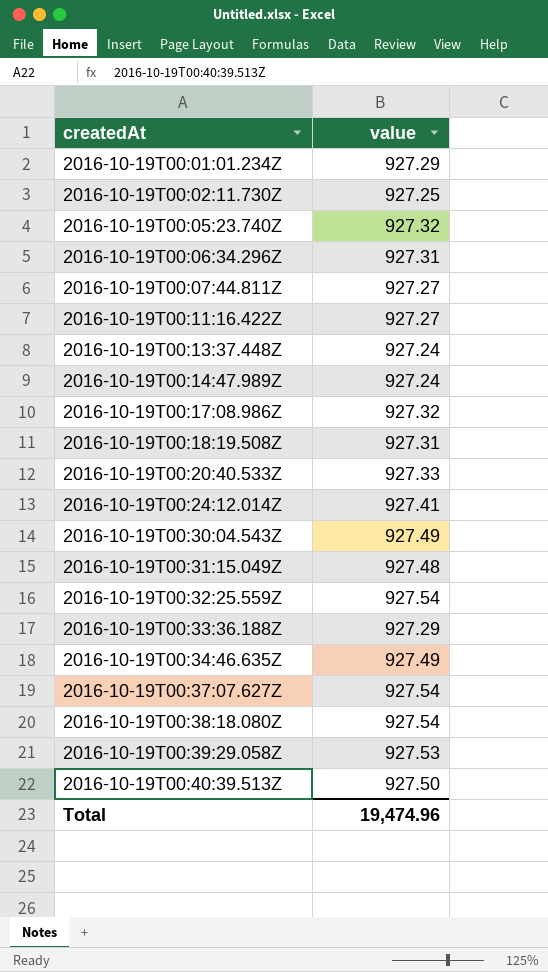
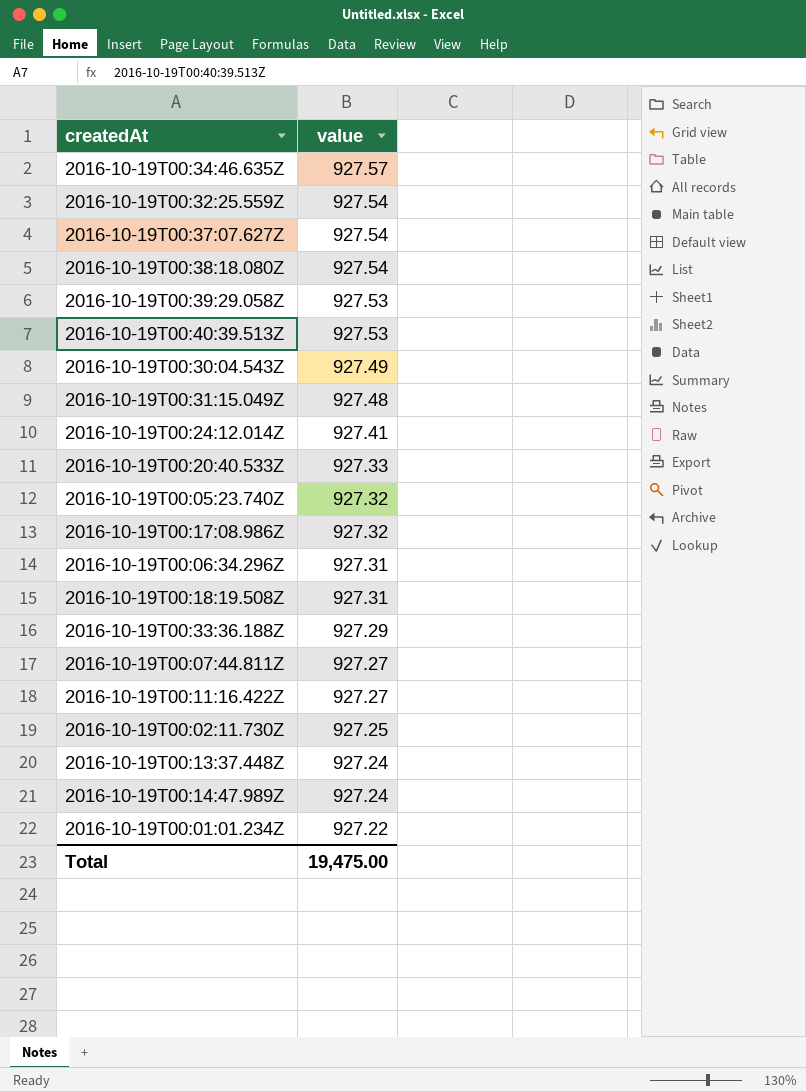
row order: createdAt ascending -> value descending
2016-10-19T00:34:46.635Z | value: 927.49 -> 927.57
2016-10-19T00:40:39.513Z | value: 927.50 -> 927.53
2016-10-19T00:01:01.234Z | value: 927.29 -> 927.22
Total | value: 19,474.96 -> 19,475.00

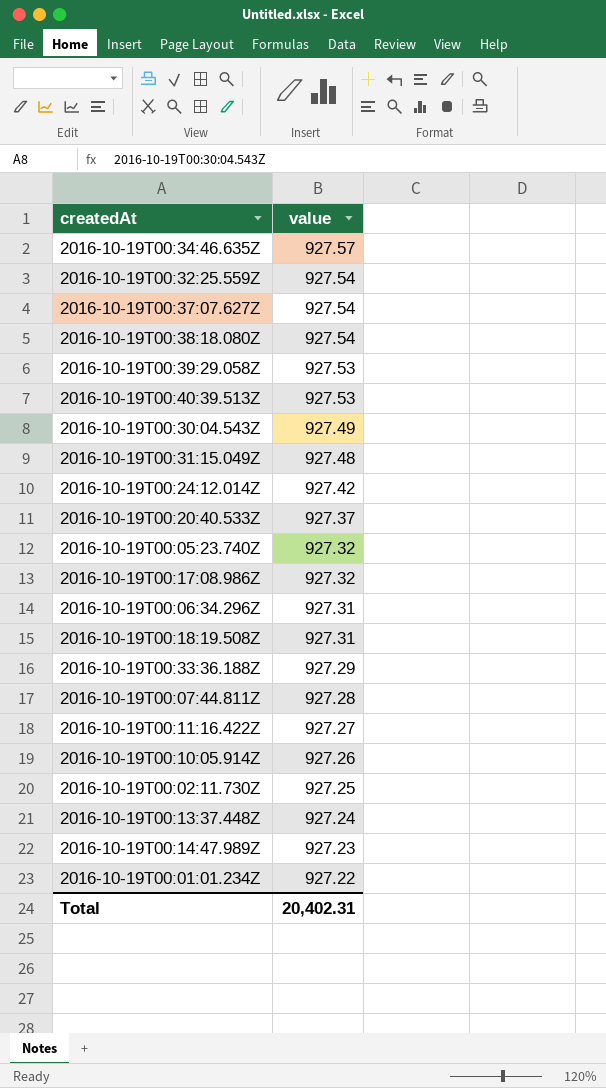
2016-10-19T00:24:12.014Z | value: 927.41 -> 927.42
2016-10-19T00:20:40.533Z | value: 927.33 -> 927.37
2016-10-19T00:07:44.811Z | value: 927.27 -> 927.28
row 2016-10-19T00:10:05.914Z: none -> 927.26
2016-10-19T00:14:47.989Z | value: 927.24 -> 927.23
Total | value: 19,475.00 -> 20,402.31

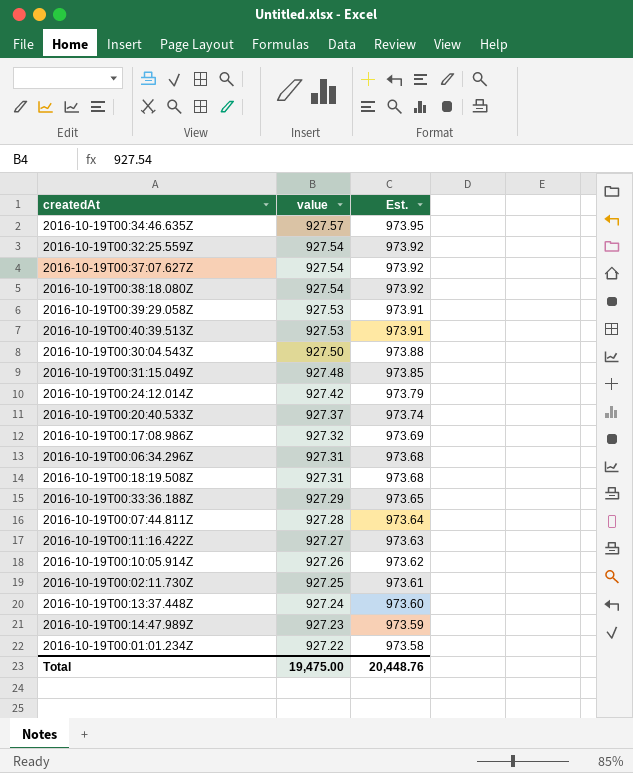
column Est. | formula: none -> [value] * 1.05
row 2016-10-19T00:05:23.740Z: 927.32 -> none
2016-10-19T00:30:04.543Z | value: 927.49 -> 927.50
Total | value: 20,402.31 -> 19,475.00

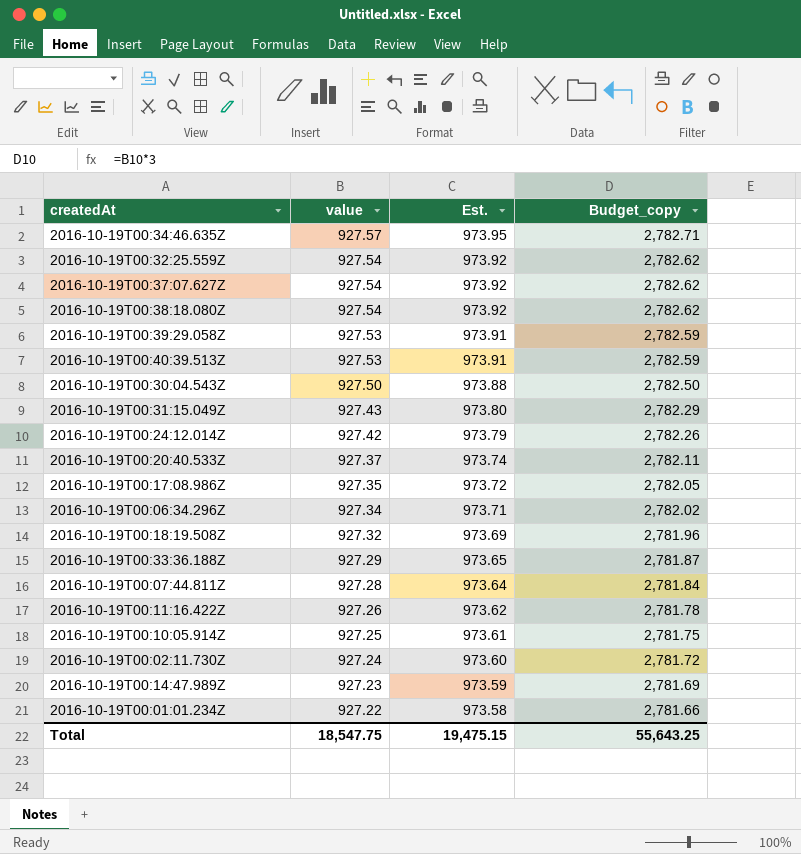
column Budget_copy | formula: none -> [value] * 3
row 2016-10-19T00:13:37.448Z: 927.24 | 973.60 -> none
2016-10-19T00:31:15.049Z | value: 927.48 -> 927.43
2016-10-19T00:31:15.049Z | Est.: 973.85 -> 973.80
2016-10-19T00:17:08.986Z | value: 927.32 -> 927.35
2016-10-19T00:17:08.986Z | Est.: 973.69 -> 973.72
2016-10-19T00:06:34.296Z | value: 927.31 -> 927.34
2016-10-19T00:06:34.296Z | Est.: 973.68 -> 973.71
2016-10-19T00:18:19.508Z | value: 927.31 -> 927.32
2016-10-19T00:18:19.508Z | Est.: 973.68 -> 973.69
2016-10-19T00:11:16.422Z | value: 927.27 -> 927.26
2016-10-19T00:11:16.422Z | Est.: 973.63 -> 973.62
2016-10-19T00:10:05.914Z | value: 927.26 -> 927.25
2016-10-19T00:10:05.914Z | Est.: 973.62 -> 973.61
2016-10-19T00:02:11.730Z | value: 927.25 -> 927.24
2016-10-19T00:02:11.730Z | Est.: 973.61 -> 973.60
Total | value: 19,475.00 -> 18,547.75
Total | Est.: 20,448.76 -> 19,475.15

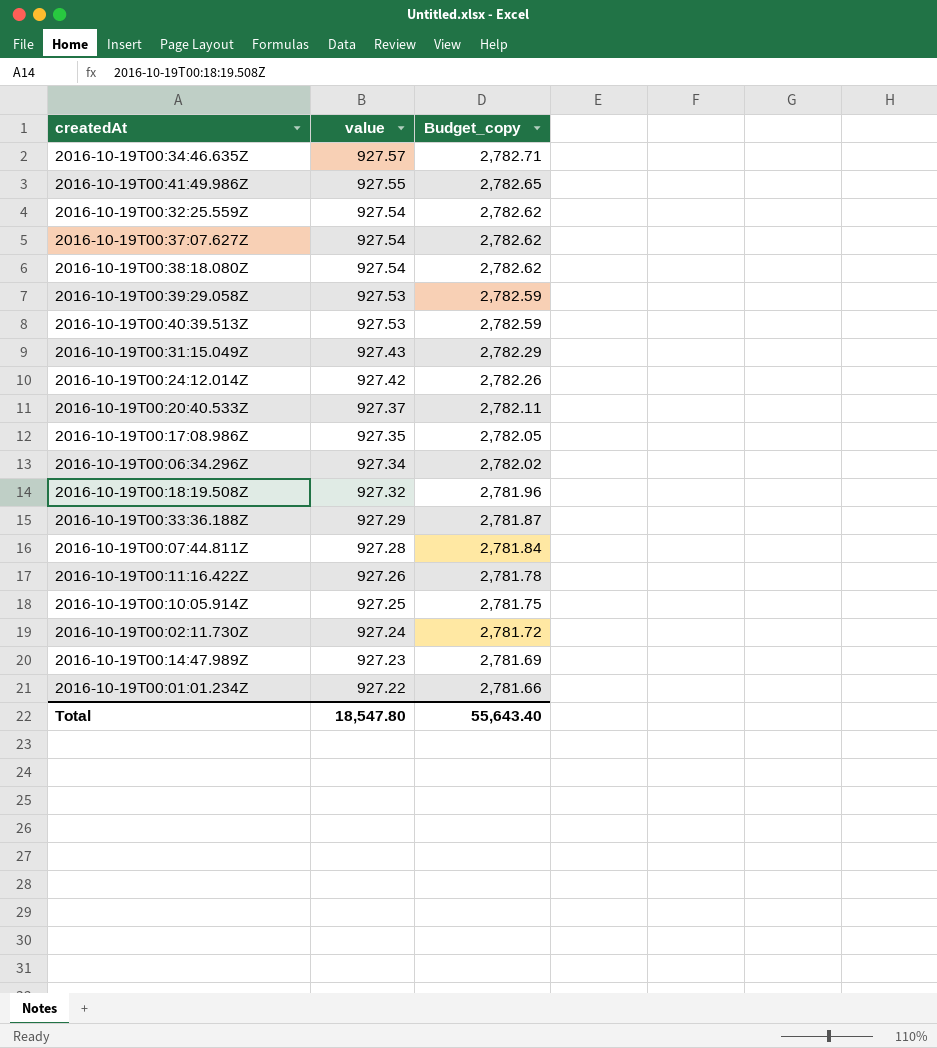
column Est. | formula: [value] * 1.05 -> none
row 2016-10-19T00:30:04.543Z: 927.50 | 973.88 | 2,782.50 -> none
row 2016-10-19T00:41:49.986Z: none -> 927.55 | 2,782.65
Total | value: 18,547.75 -> 18,547.80
Total | Budget_copy: 55,643.25 -> 55,643.40

